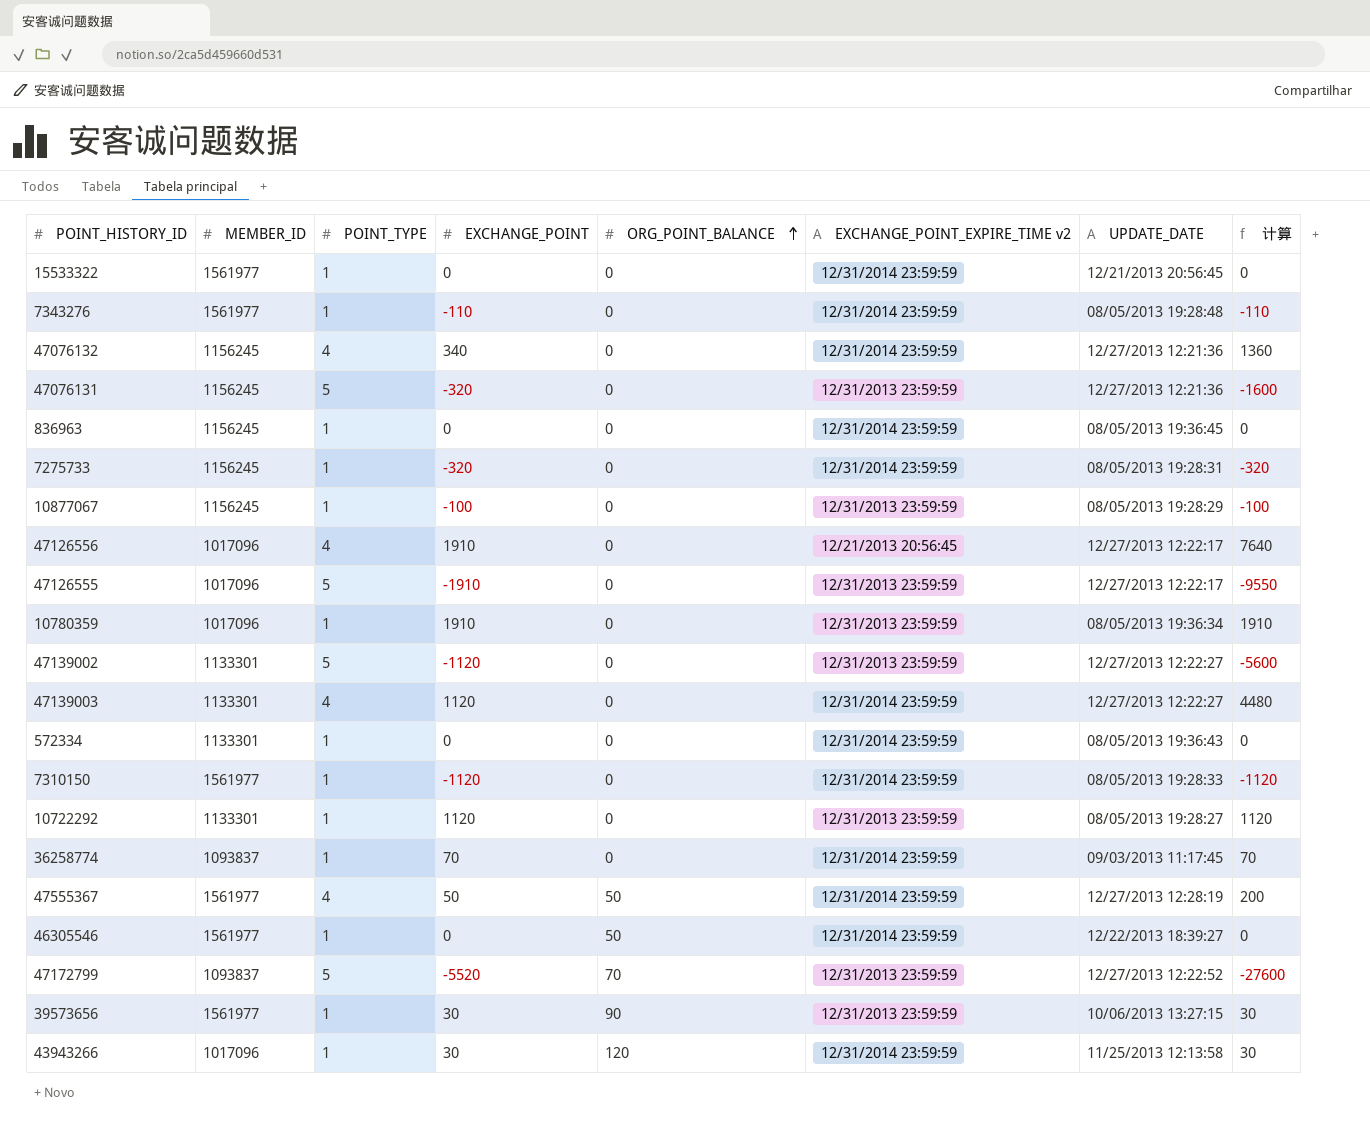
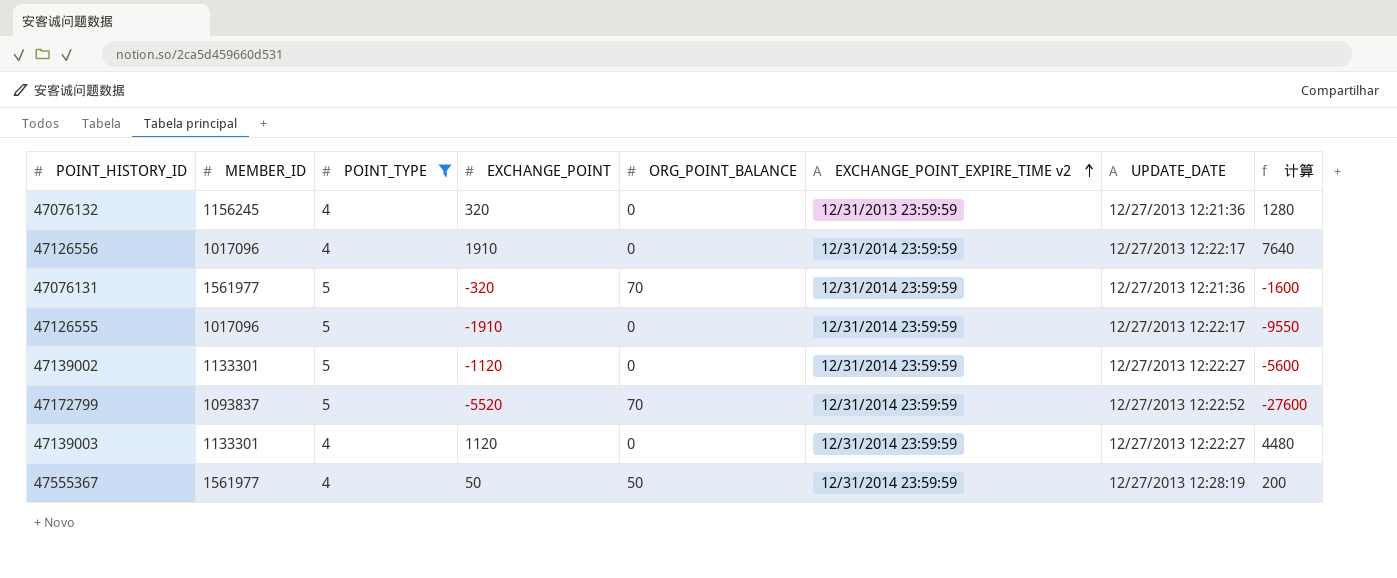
filter: none -> POINT_TYPE != 1
row order: ORG_POINT_BALANCE ascending -> EXCHANGE_POINT_EXPIRE_TIME v2 ascending
47076132 | EXCHANGE_POINT: 340 -> 320
47076132 | EXCHANGE_POINT_EXPIRE_TIME v2: 12/31/2014 23:59:59 -> 12/31/2013 23:59:59
47076132 | 计算: 1360 -> 1280
47126556 | EXCHANGE_POINT_EXPIRE_TIME v2: 12/21/2013 20:56:45 -> 12/31/2014 23:59:59
47076131 | MEMBER_ID: 1156245 -> 1561977
47076131 | ORG_POINT_BALANCE: 0 -> 70
47076131 | EXCHANGE_POINT_EXPIRE_TIME v2: 12/31/2013 23:59:59 -> 12/31/2014 23:59:59
47126555 | EXCHANGE_POINT_EXPIRE_TIME v2: 12/31/2013 23:59:59 -> 12/31/2014 23:59:59
47139002 | EXCHANGE_POINT_EXPIRE_TIME v2: 12/31/2013 23:59:59 -> 12/31/2014 23:59:59
47172799 | EXCHANGE_POINT_EXPIRE_TIME v2: 12/31/2013 23:59:59 -> 12/31/2014 23:59:59

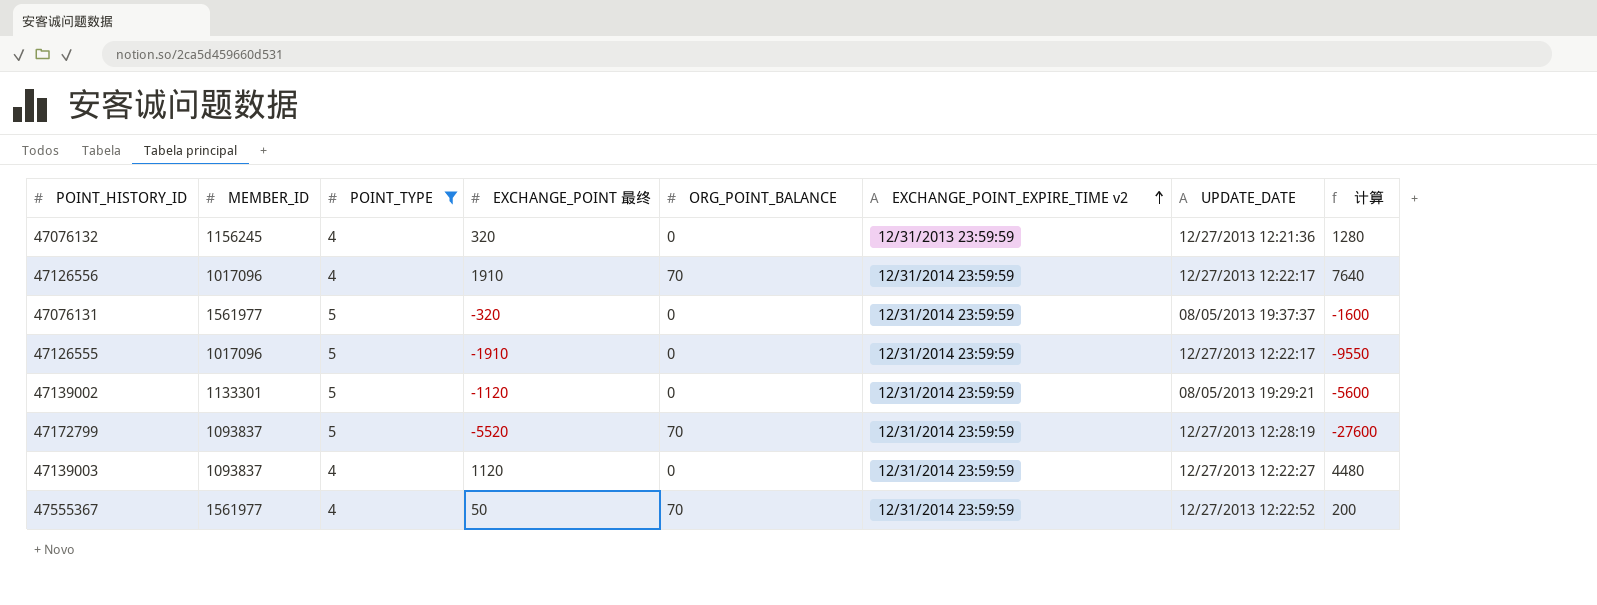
column name: EXCHANGE_POINT -> EXCHANGE_POINT 最终
47126556 | ORG_POINT_BALANCE: 0 -> 70
47076131 | ORG_POINT_BALANCE: 70 -> 0
47076131 | UPDATE_DATE: 12/27/2013 12:21:36 -> 08/05/2013 19:37:37
47139002 | UPDATE_DATE: 12/27/2013 12:22:27 -> 08/05/2013 19:29:21
47172799 | UPDATE_DATE: 12/27/2013 12:22:52 -> 12/27/2013 12:28:19
47139003 | MEMBER_ID: 1133301 -> 1093837
47555367 | ORG_POINT_BALANCE: 50 -> 70
47555367 | UPDATE_DATE: 12/27/2013 12:28:19 -> 12/27/2013 12:22:52

